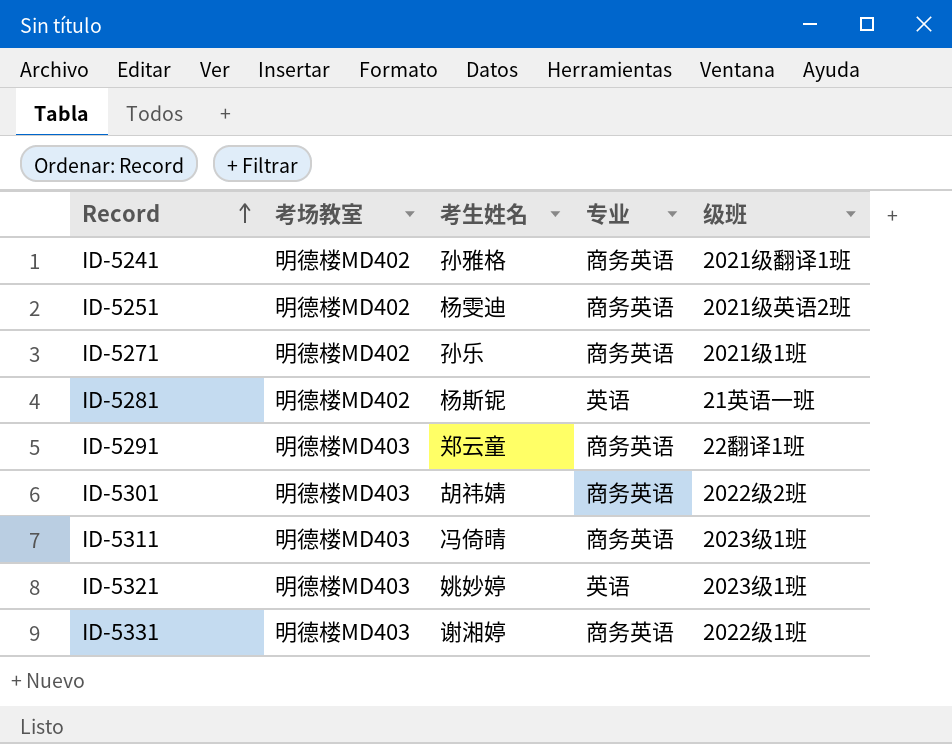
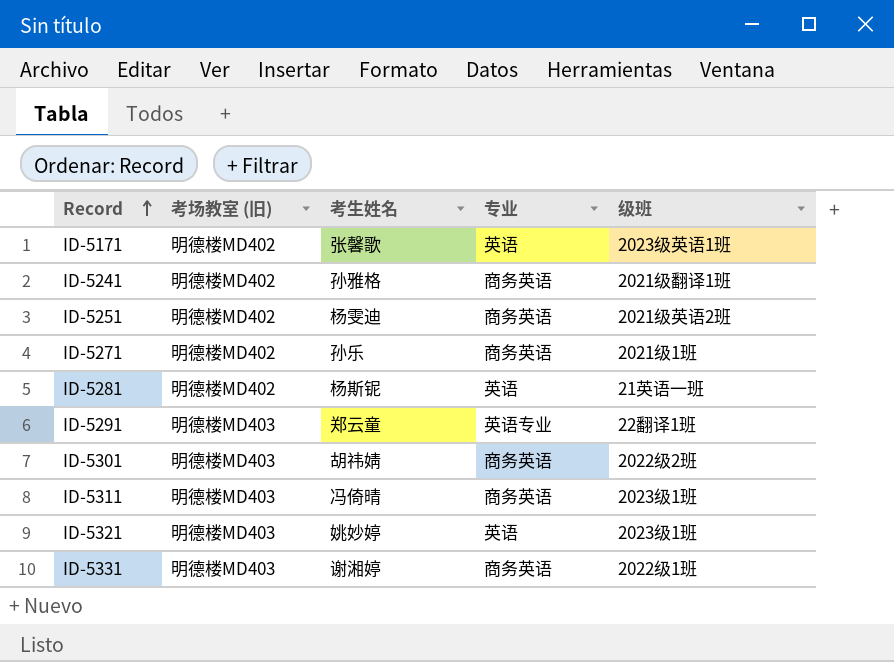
column name: 考场教室 -> 考场教室 (旧)
row ID-5171: none -> 明德楼MD402 | 张馨歌 | 英语 | 2023级英语1班
ID-5291 | 专业: 商务英语 -> 英语专业

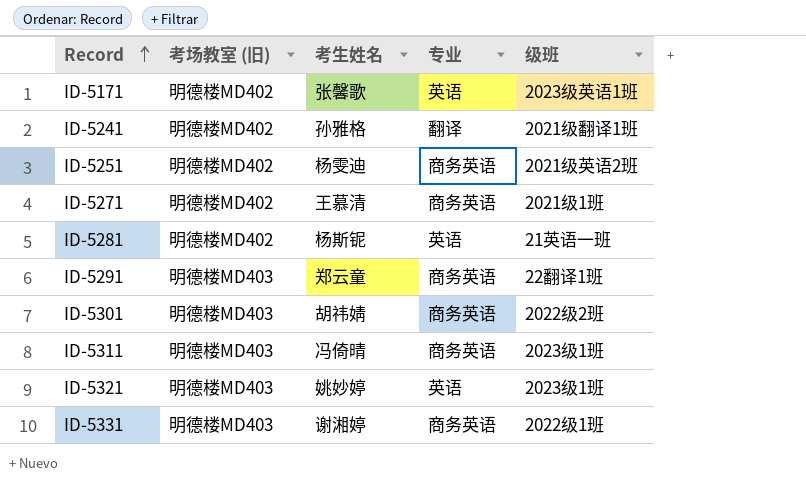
ID-5241 | 专业: 商务英语 -> 翻译
ID-5271 | 考生姓名: 孙乐 -> 王慕清
ID-5291 | 专业: 英语专业 -> 商务英语

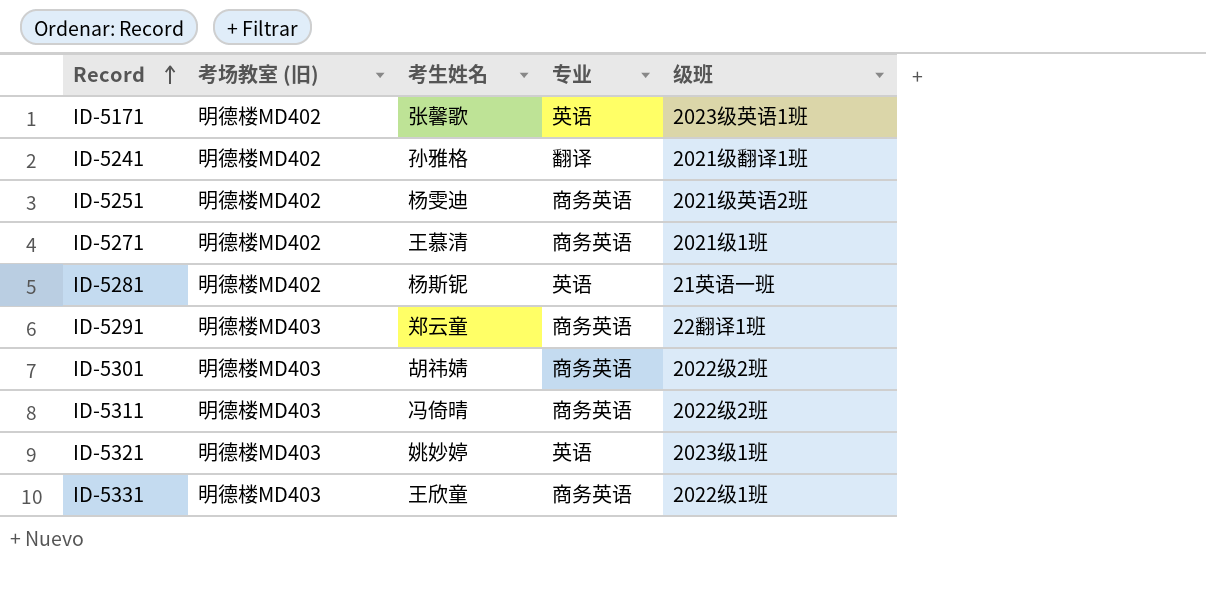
ID-5311 | 级班: 2023级1班 -> 2022级2班
ID-5331 | 考生姓名: 谢湘婷 -> 王欣童

